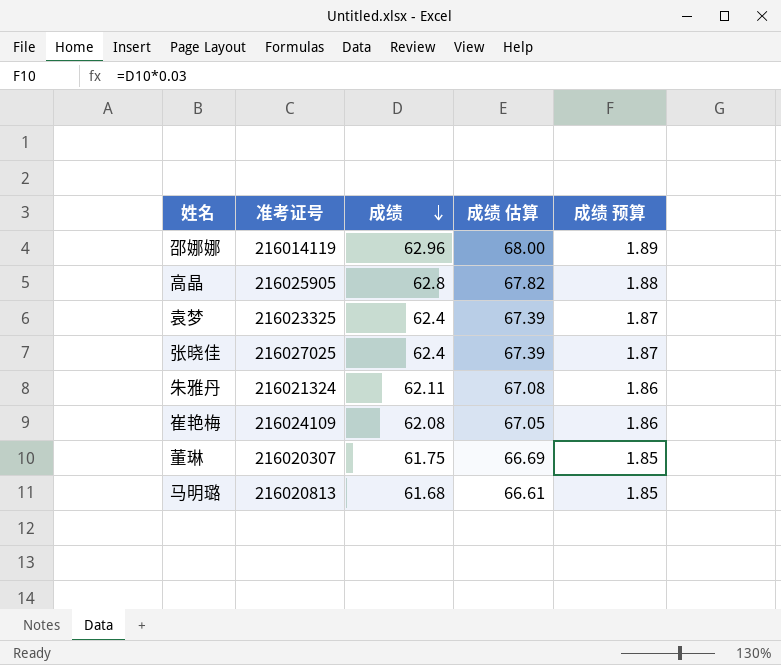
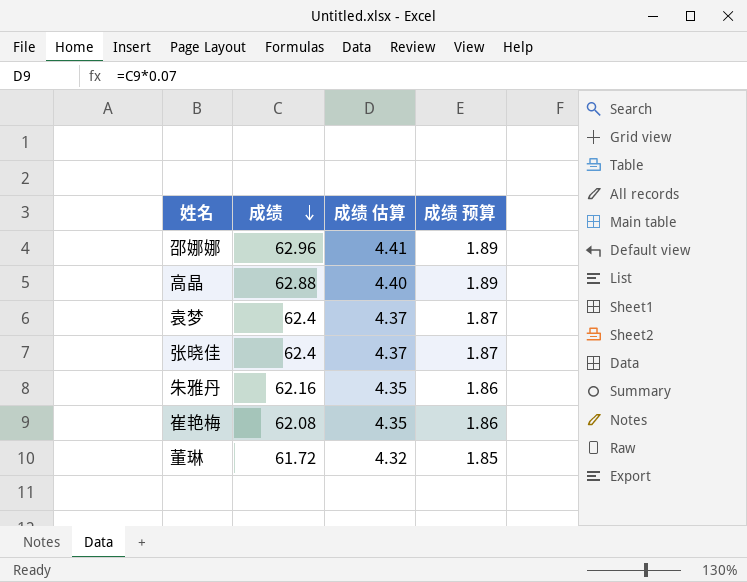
column 准考证号 | position: 2 -> none
column 成绩 估算 | formula: [成绩] * 1.08 -> [成绩] * 0.07
row 马明璐: 216020813 | 61.68 | 66.61 | 1.85 -> none
高晶 | 成绩: 62.8 -> 62.88
高晶 | 成绩 预算: 1.88 -> 1.89
朱雅丹 | 成绩: 62.11 -> 62.16
董琳 | 成绩: 61.75 -> 61.72

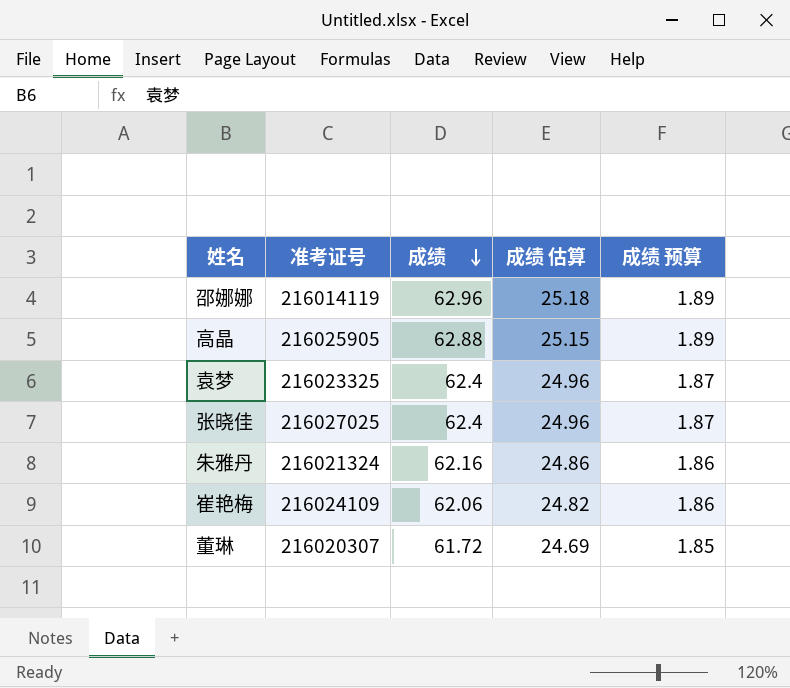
column 准考证号 | position: none -> 2
column 成绩 估算 | formula: [成绩] * 0.07 -> [成绩] * 0.4
崔艳梅 | 成绩: 62.08 -> 62.06

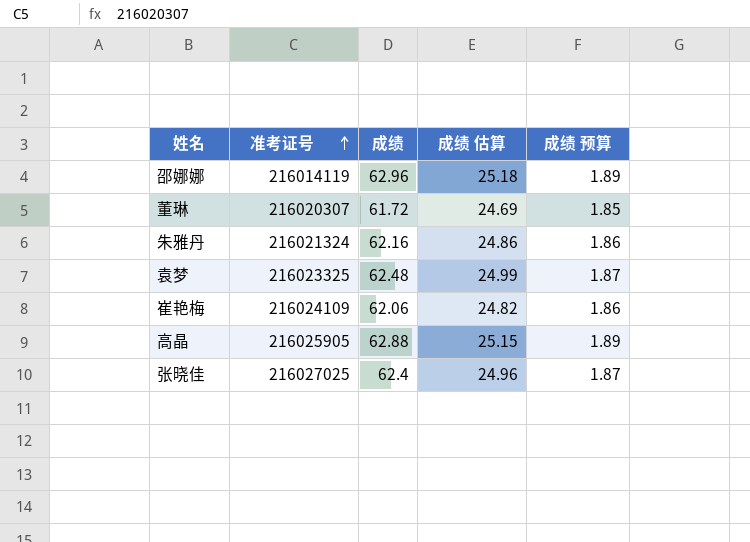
row order: 成绩 descending -> 准考证号 ascending
袁梦 | 成绩: 62.4 -> 62.48
袁梦 | 成绩 估算: 24.96 -> 24.99

